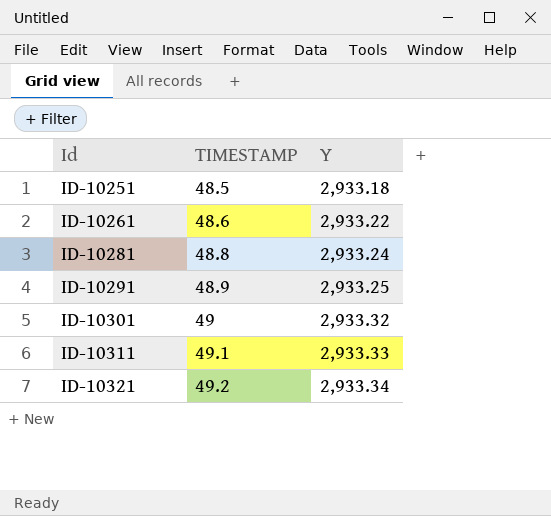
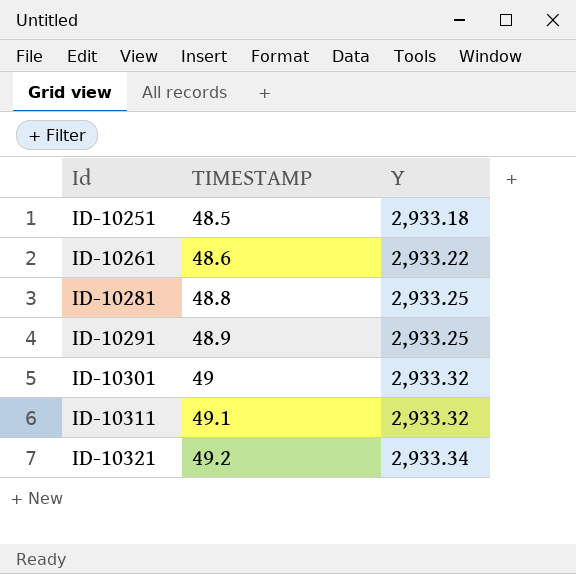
ID-10281 | Y: 2,933.24 -> 2,933.25
ID-10311 | Y: 2,933.33 -> 2,933.32

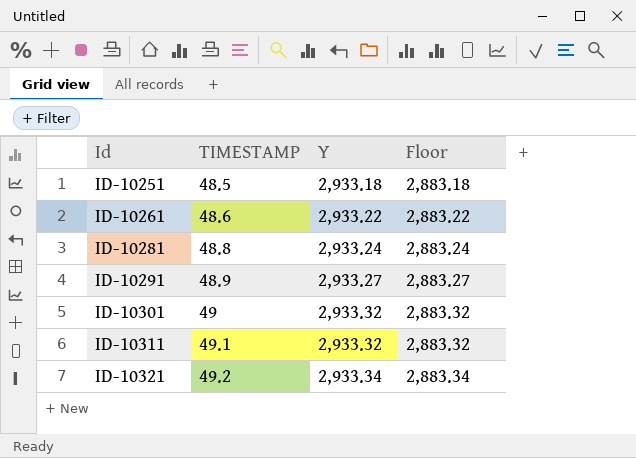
column Floor | formula: none -> [Y] - 50
ID-10281 | Y: 2,933.25 -> 2,933.24
ID-10291 | Y: 2,933.25 -> 2,933.27

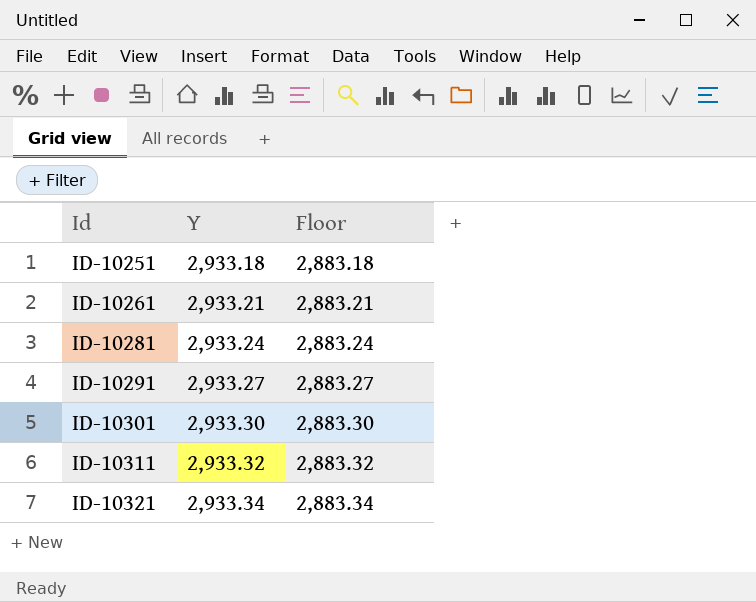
column TIMESTAMP | position: 2 -> none
ID-10261 | Y: 2,933.22 -> 2,933.21
ID-10261 | Floor: 2,883.22 -> 2,883.21
ID-10301 | Y: 2,933.32 -> 2,933.30
ID-10301 | Floor: 2,883.32 -> 2,883.30

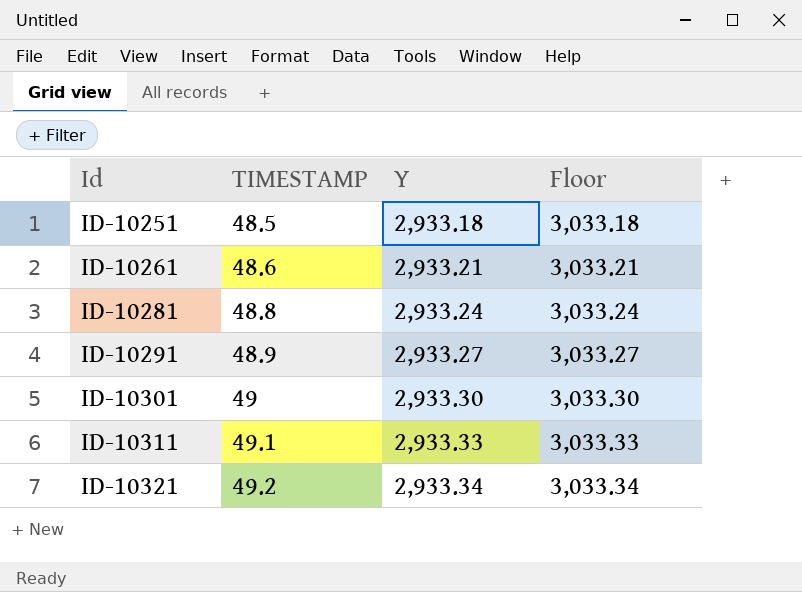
column TIMESTAMP | position: none -> 2
column Floor | formula: [Y] - 50 -> [Y] + 100
ID-10311 | Y: 2,933.32 -> 2,933.33

